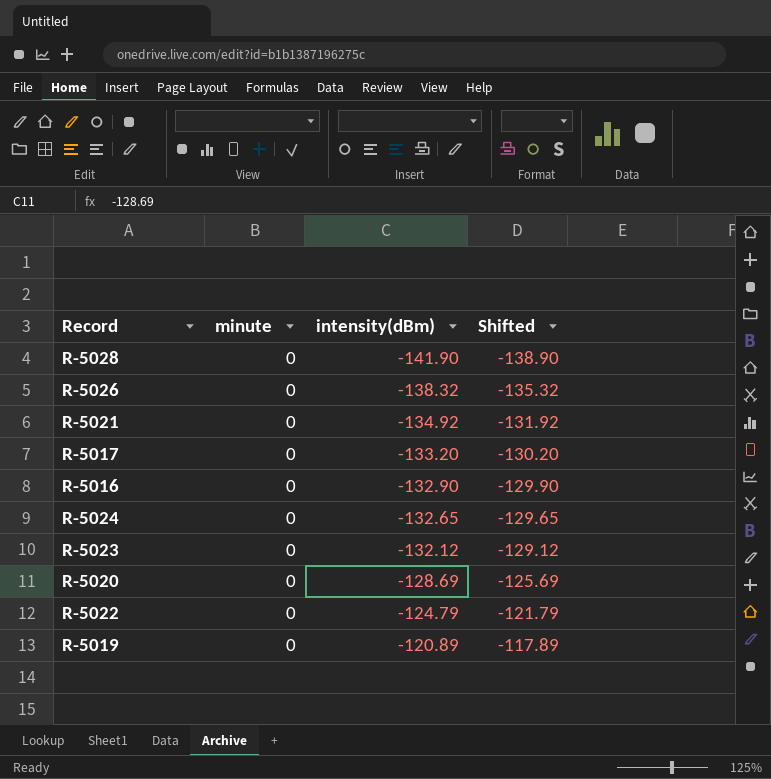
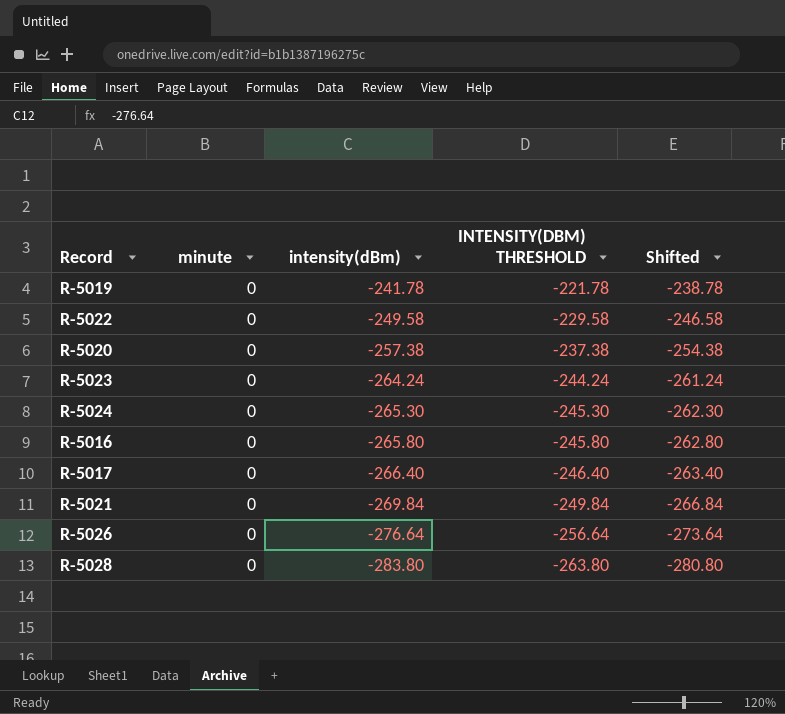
row order: intensity(dBm) ascending -> intensity(dBm) descending
column INTENSITY(DBM) THRESHOLD | formula: none -> [intensity(dBm)] + 20
R-5019 | intensity(dBm): -120.89 -> -241.78
R-5019 | Shifted: -117.89 -> -238.78
R-5022 | intensity(dBm): -124.79 -> -249.58
R-5022 | Shifted: -121.79 -> -246.58
R-5020 | intensity(dBm): -128.69 -> -257.38
R-5020 | Shifted: -125.69 -> -254.38
R-5023 | intensity(dBm): -132.12 -> -264.24
R-5023 | Shifted: -129.12 -> -261.24
R-5024 | intensity(dBm): -132.65 -> -265.30
R-5024 | Shifted: -129.65 -> -262.30
R-5016 | intensity(dBm): -132.90 -> -265.80
R-5016 | Shifted: -129.90 -> -262.80
R-5017 | intensity(dBm): -133.20 -> -266.40
R-5017 | Shifted: -130.20 -> -263.40
R-5021 | intensity(dBm): -134.92 -> -269.84
R-5021 | Shifted: -131.92 -> -266.84
R-5026 | intensity(dBm): -138.32 -> -276.64
R-5026 | Shifted: -135.32 -> -273.64
R-5028 | intensity(dBm): -141.90 -> -283.80
R-5028 | Shifted: -138.90 -> -280.80

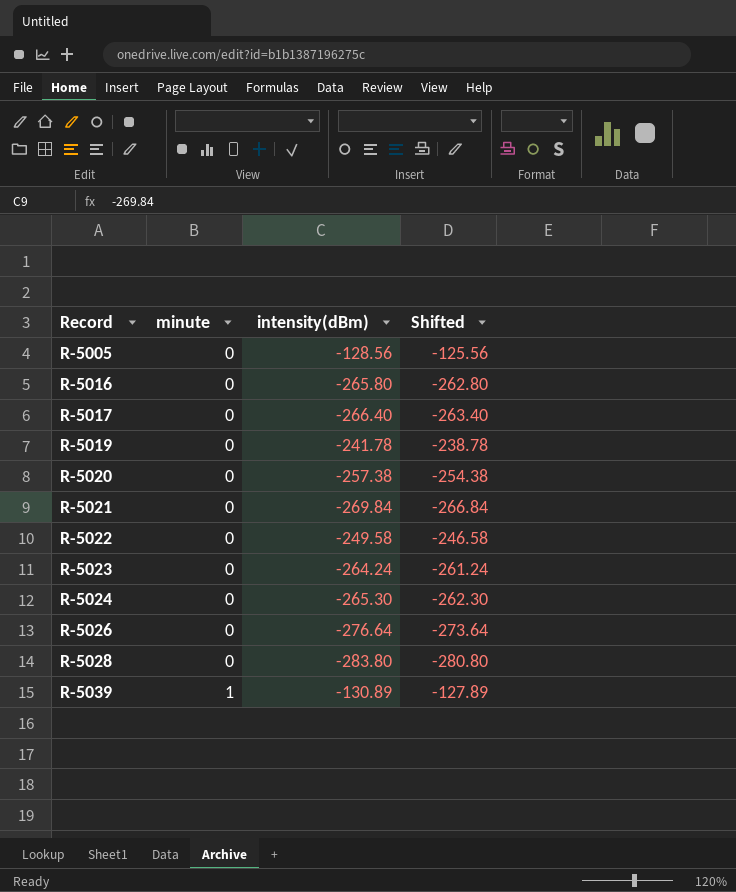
row order: intensity(dBm) descending -> Record ascending
column INTENSITY(DBM) THRESHOLD | formula: [intensity(dBm)] + 20 -> none
row R-5005: none -> 0 | -128.56 | -125.56
row R-5039: none -> 1 | -130.89 | -127.89

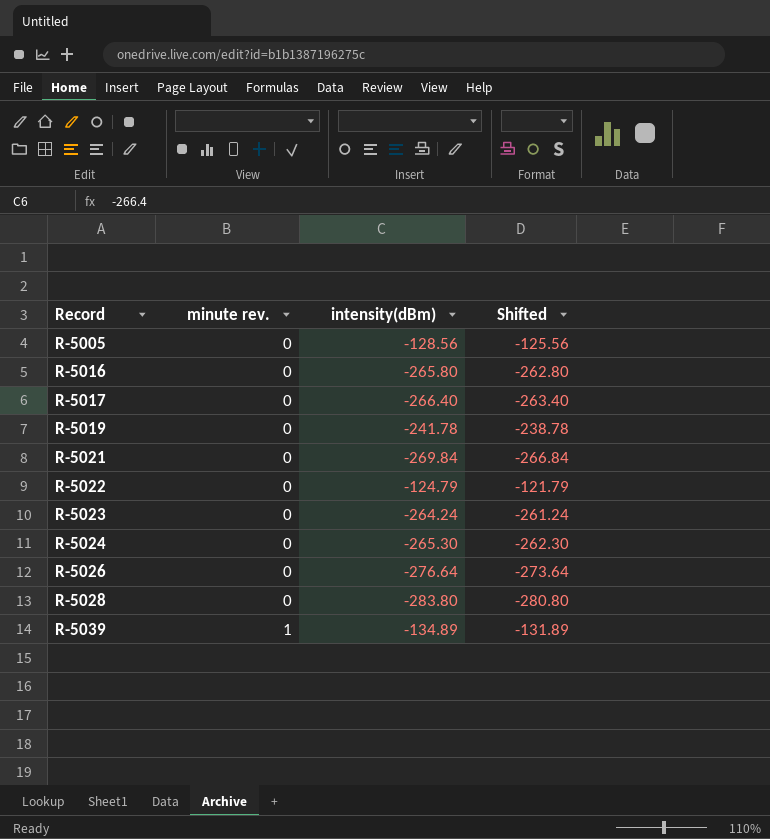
column name: minute -> minute rev.
row R-5020: 0 | -257.38 | -254.38 -> none
R-5022 | intensity(dBm): -249.58 -> -124.79
R-5022 | Shifted: -246.58 -> -121.79
R-5039 | intensity(dBm): -130.89 -> -134.89
R-5039 | Shifted: -127.89 -> -131.89

